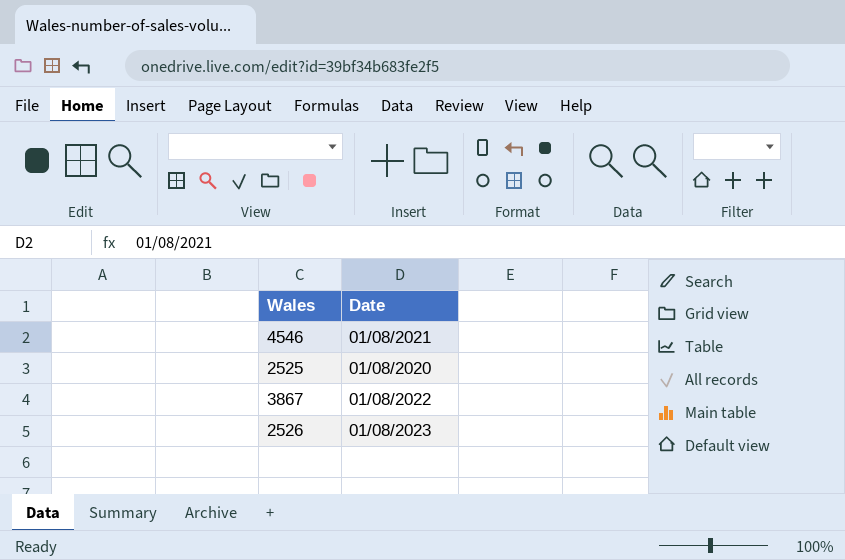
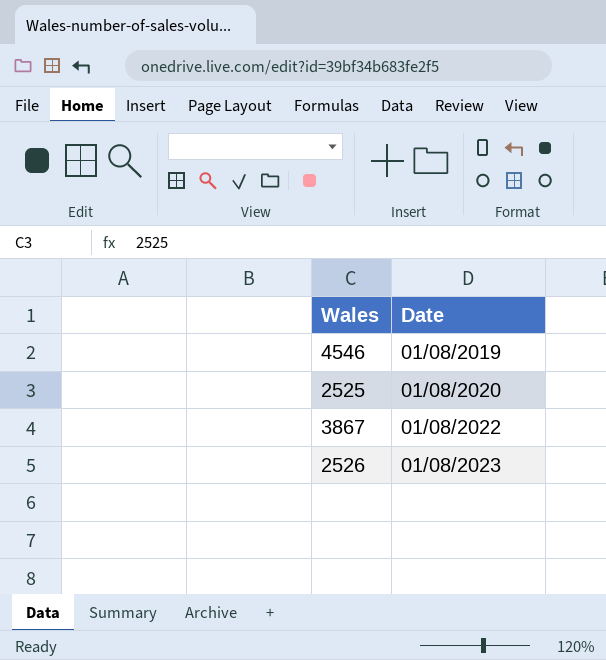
4546 | Date: 01/08/2021 -> 01/08/2019

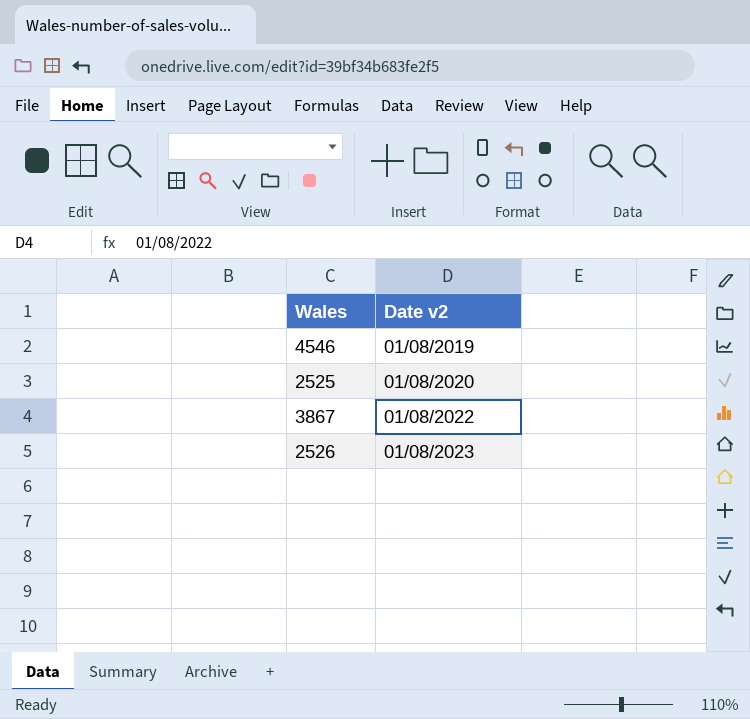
column name: Date -> Date v2

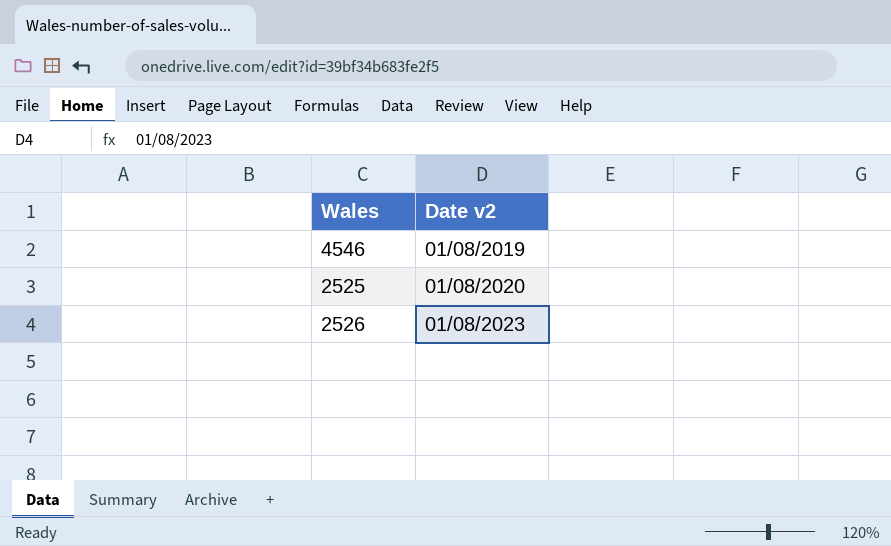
row 3867: 01/08/2022 -> none

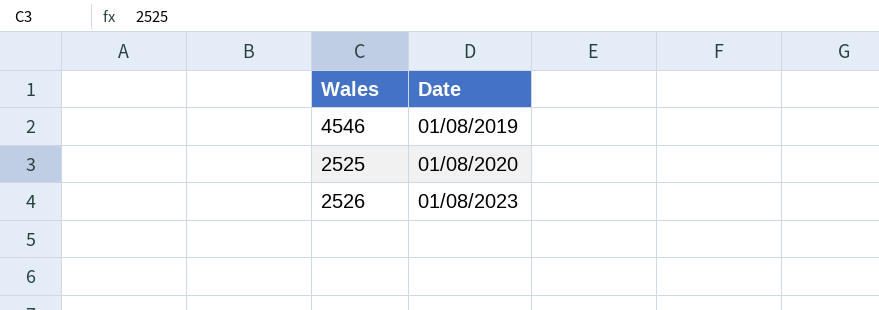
column name: Date v2 -> Date

